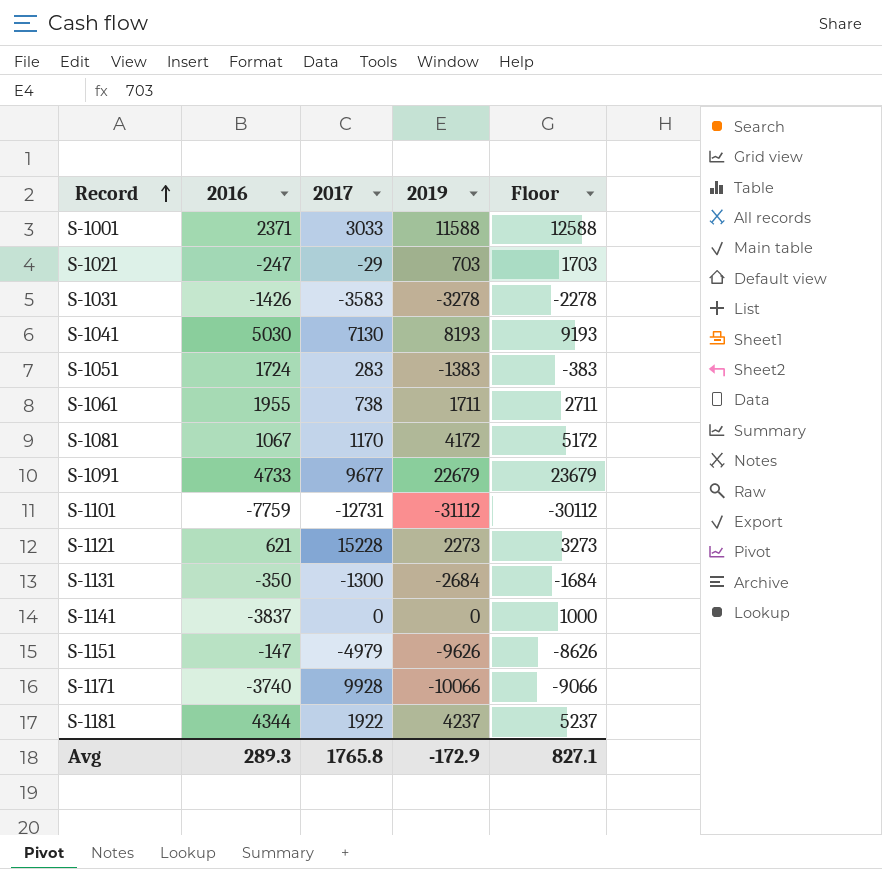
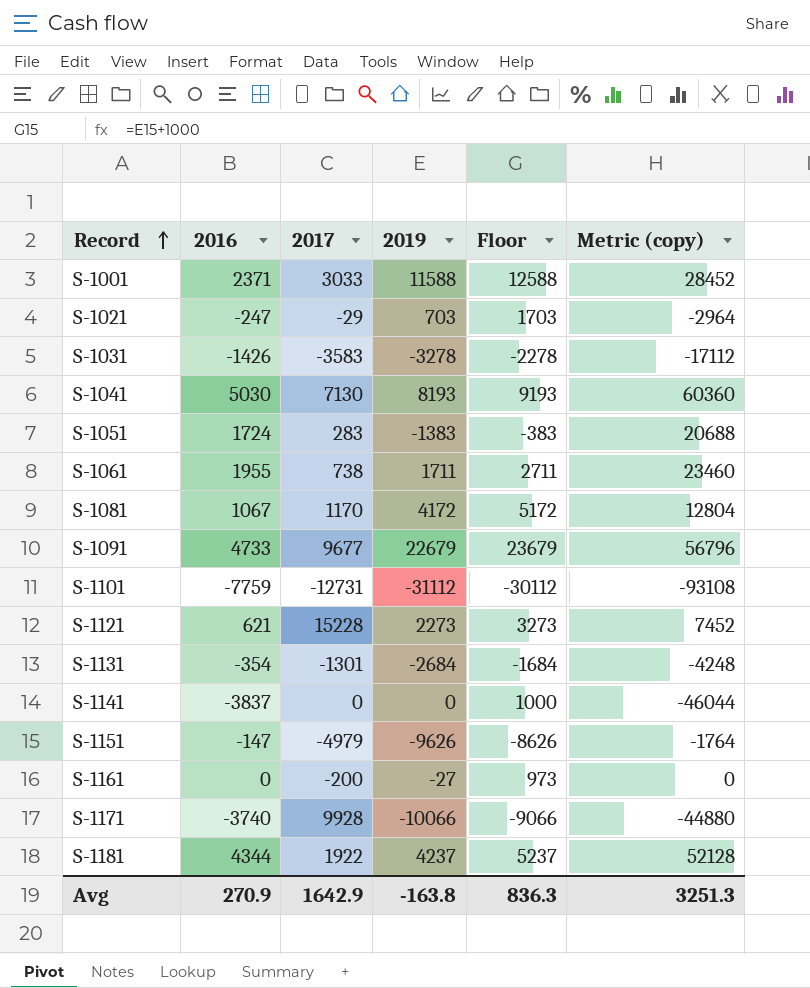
column Metric (copy) | formula: none -> [2016] * 12
S-1131 | 2016: -350 -> -354
S-1131 | 2017: -1300 -> -1301
row S-1161: none -> 0 | -200 | -27 | 973 | 0
Avg | 2016: 289.3 -> 270.9
Avg | 2017: 1765.8 -> 1642.9
Avg | 2019: -172.9 -> -163.8
Avg | Floor: 827.1 -> 836.3

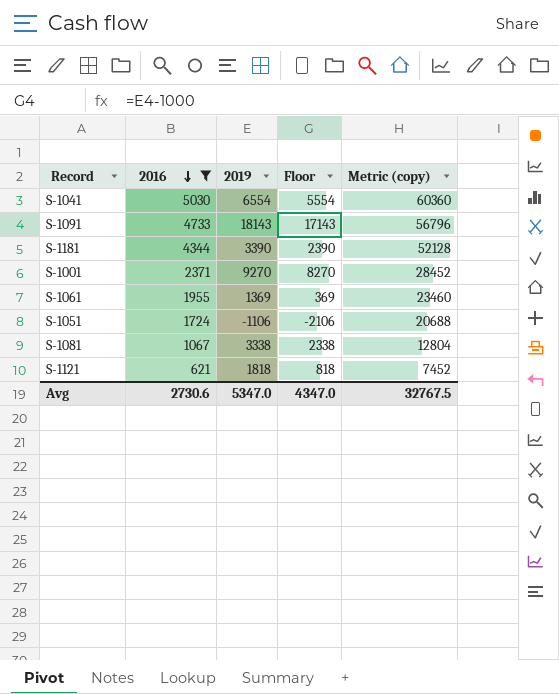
filter: none -> 2016 >= 621
row order: Record ascending -> 2016 descending
column 2017 | position: 3 -> none
column Floor | formula: [2019] + 1000 -> [2019] - 1000
S-1041 | 2019: 8193 -> 6554
S-1091 | 2019: 22679 -> 18143
S-1181 | 2019: 4237 -> 3390
S-1001 | 2019: 11588 -> 9270
S-1061 | 2019: 1711 -> 1369
S-1051 | 2019: -1383 -> -1106
S-1081 | 2019: 4172 -> 3338
S-1121 | 2019: 2273 -> 1818
Avg | 2016: 270.9 -> 2730.6
Avg | 2019: -163.8 -> 5347.0
Avg | Floor: 836.3 -> 4347.0
Avg | Metric (copy): 3251.3 -> 32767.5

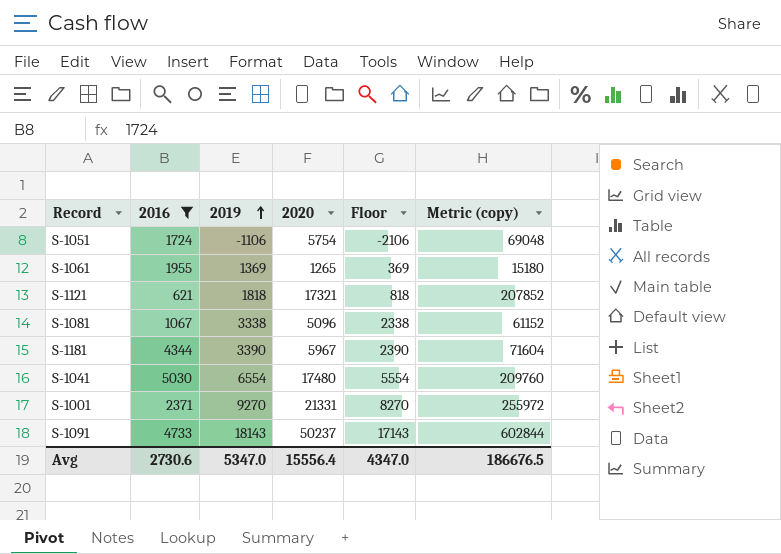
row order: 2016 descending -> 2019 ascending
column 2020 | position: none -> 4
column Metric (copy) | formula: [2016] * 12 -> [2020] * 12
Avg | Metric (copy): 32767.5 -> 186676.5

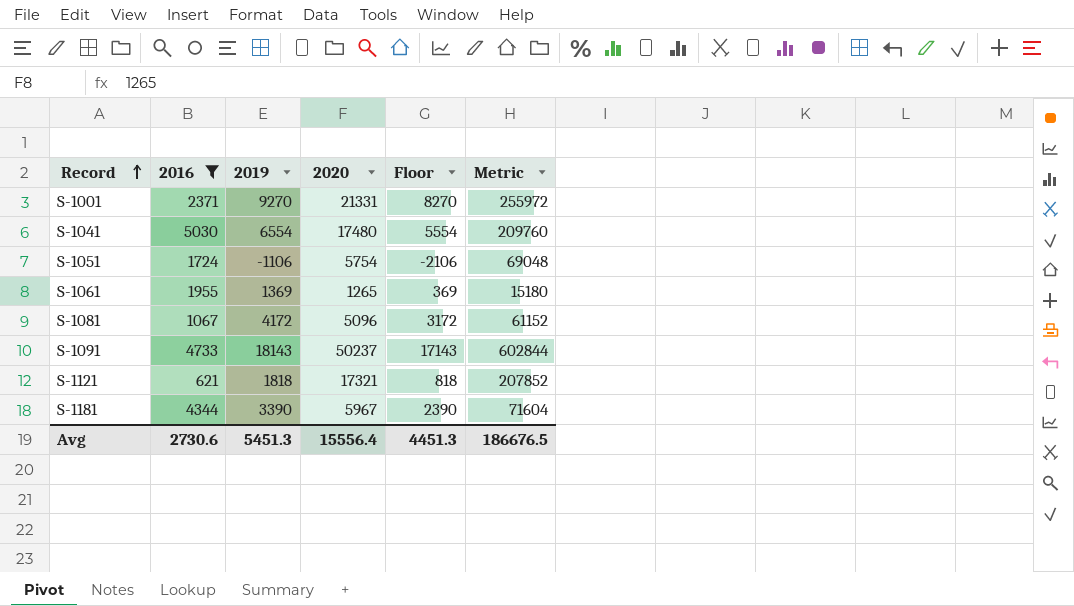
row order: 2019 ascending -> Record ascending
column name: Metric (copy) -> Metric
S-1081 | 2019: 3338 -> 4172
S-1081 | Floor: 2338 -> 3172
Avg | 2019: 5347.0 -> 5451.3
Avg | Floor: 4347.0 -> 4451.3

